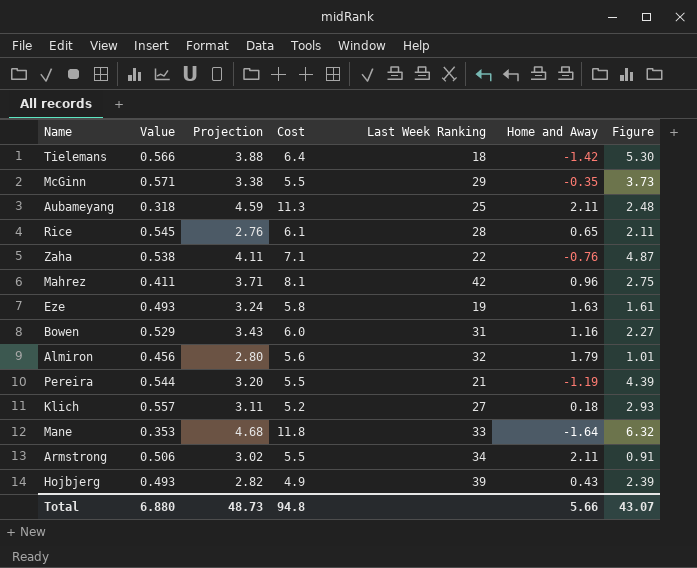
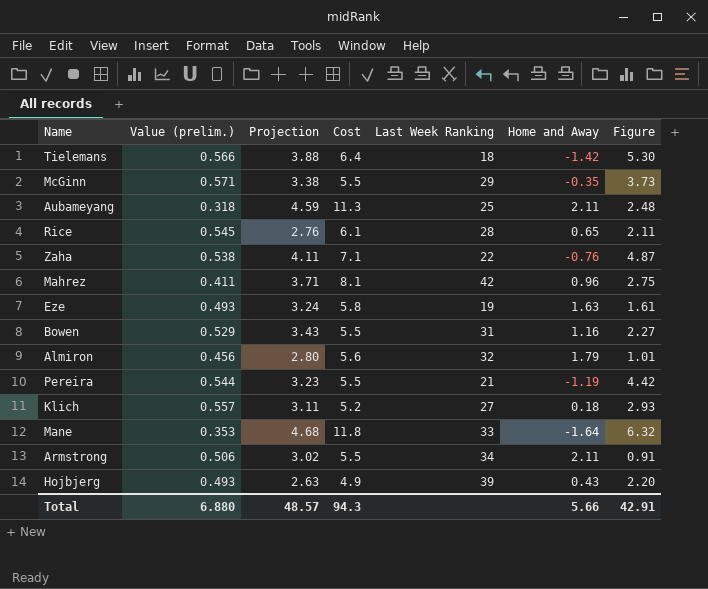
column name: Value -> Value (prelim.)
Bowen | Cost: 6.0 -> 5.5
Pereira | Projection: 3.20 -> 3.23
Pereira | Figure: 4.39 -> 4.42
Hojbjerg | Projection: 2.82 -> 2.63
Hojbjerg | Figure: 2.39 -> 2.20
Total | Projection: 48.73 -> 48.57
Total | Cost: 94.8 -> 94.3
Total | Figure: 43.07 -> 42.91

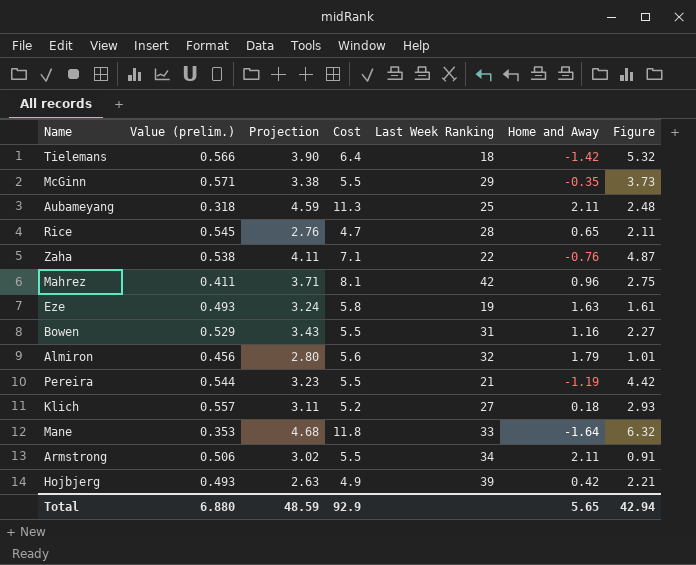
Tielemans | Projection: 3.88 -> 3.90
Tielemans | Figure: 5.30 -> 5.32
Rice | Cost: 6.1 -> 4.7
Hojbjerg | Home and Away: 0.43 -> 0.42
Hojbjerg | Figure: 2.20 -> 2.21
Total | Projection: 48.57 -> 48.59
Total | Cost: 94.3 -> 92.9
Total | Home and Away: 5.66 -> 5.65
Total | Figure: 42.91 -> 42.94

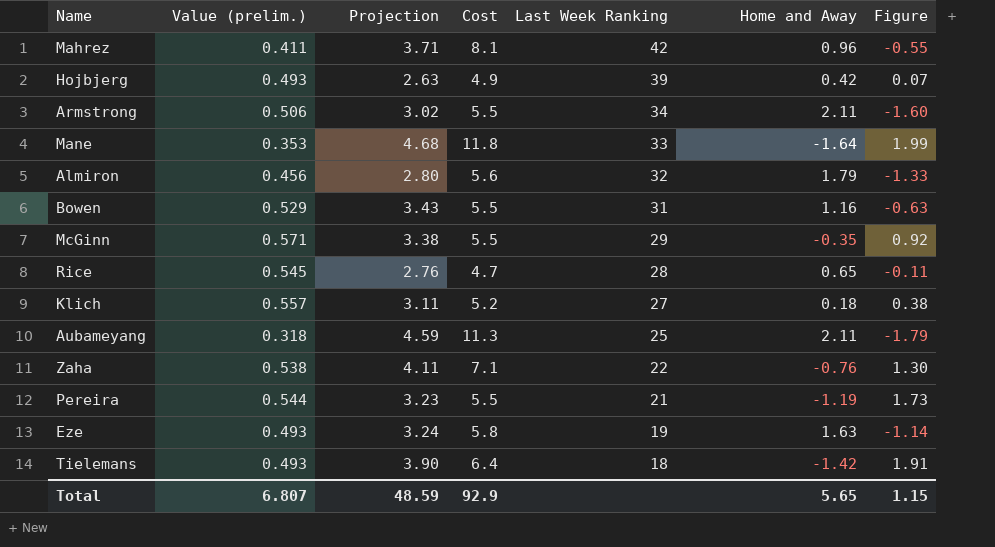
row order: none -> Last Week Ranking descending
column Figure | formula: [Projection] - [Home and Away] -> [Value (prelim.)] - [Home and Away]
Tielemans | Value (prelim.): 0.566 -> 0.493
Total | Value (prelim.): 6.880 -> 6.807
Total | Figure: 42.94 -> 1.15

